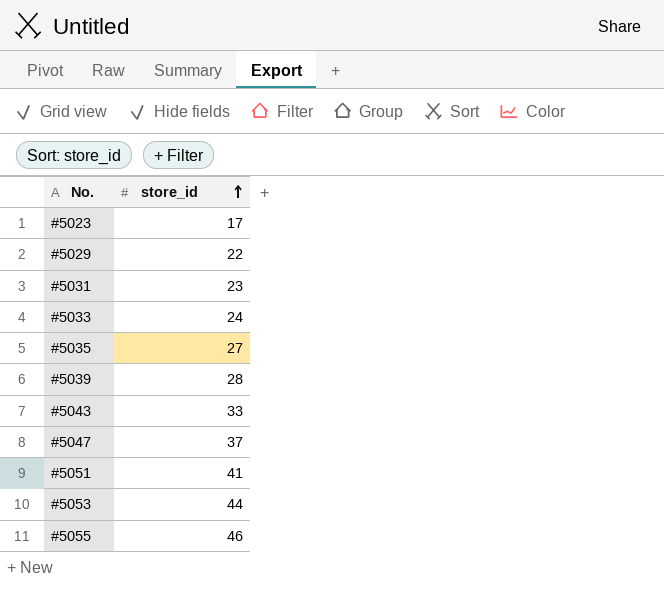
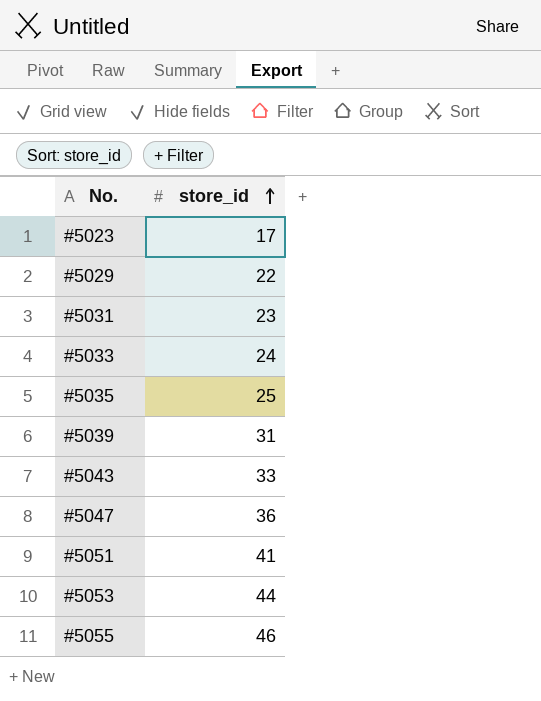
#5035 | store_id: 27 -> 25
#5039 | store_id: 28 -> 31
#5047 | store_id: 37 -> 36

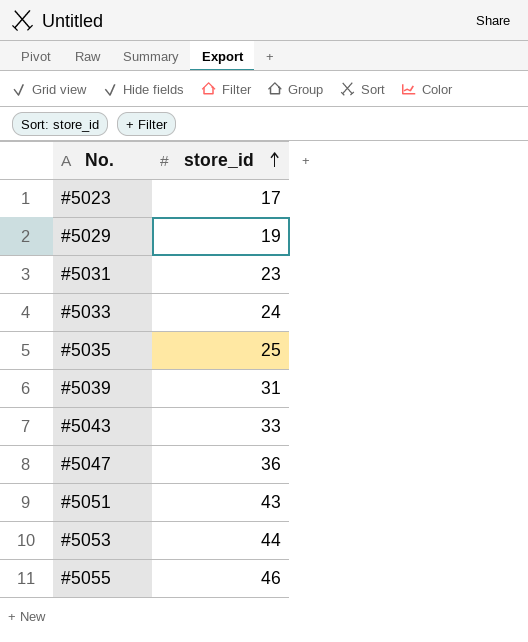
#5029 | store_id: 22 -> 19
#5051 | store_id: 41 -> 43

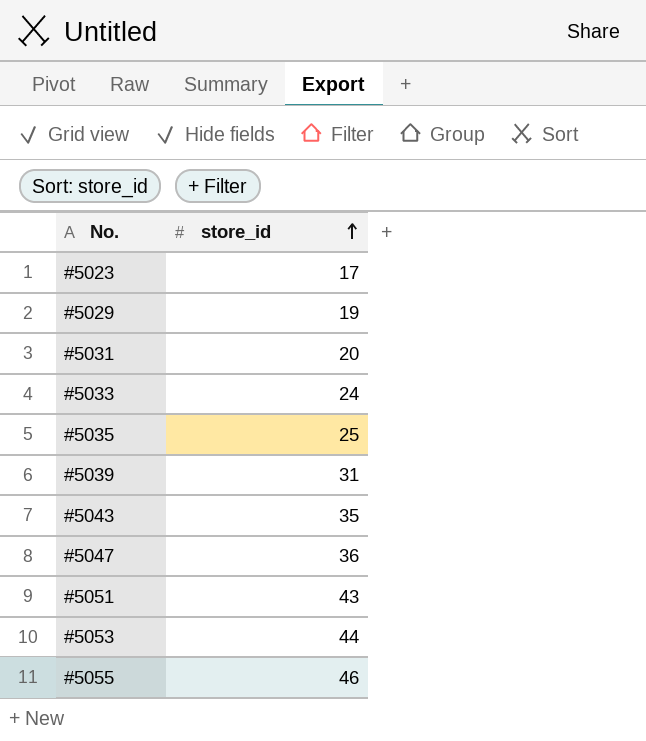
#5031 | store_id: 23 -> 20
#5043 | store_id: 33 -> 35

